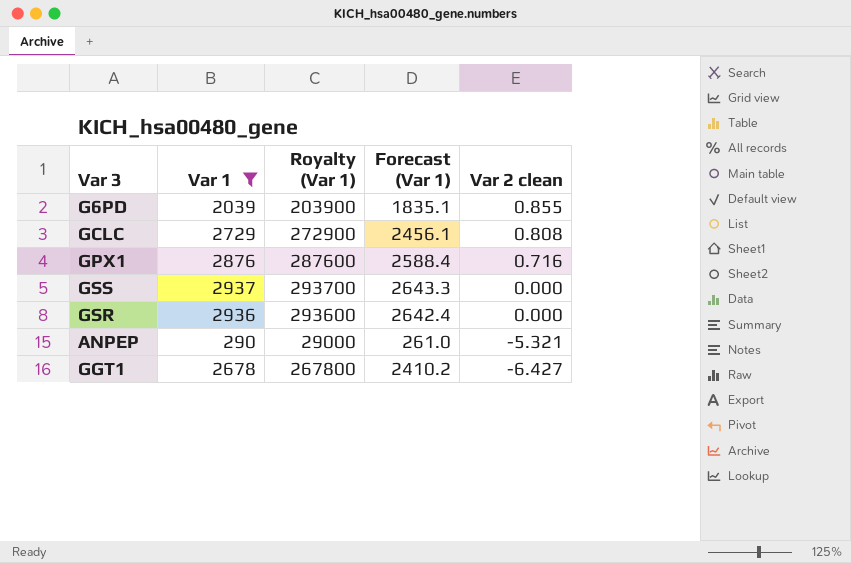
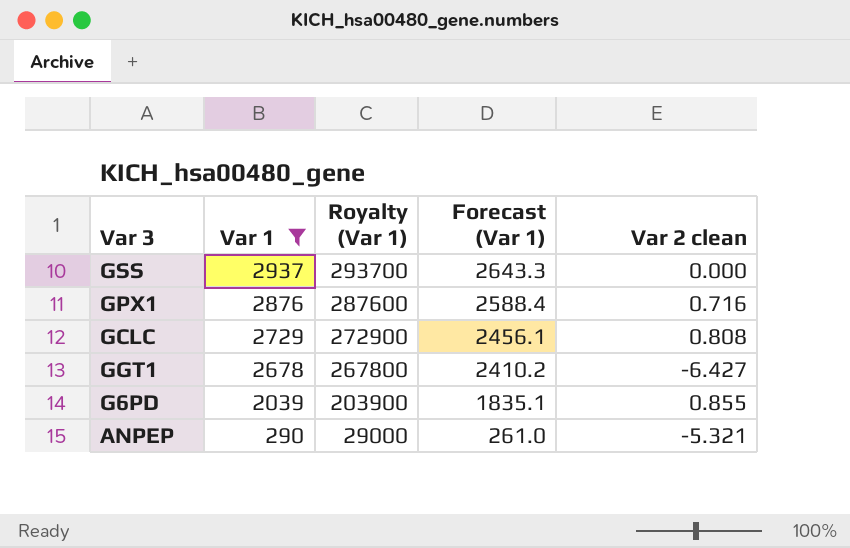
row order: Var 2 clean descending -> Var 1 descending
row GSR: 2936 | 293600 | 2642.4 | 0.000 -> none

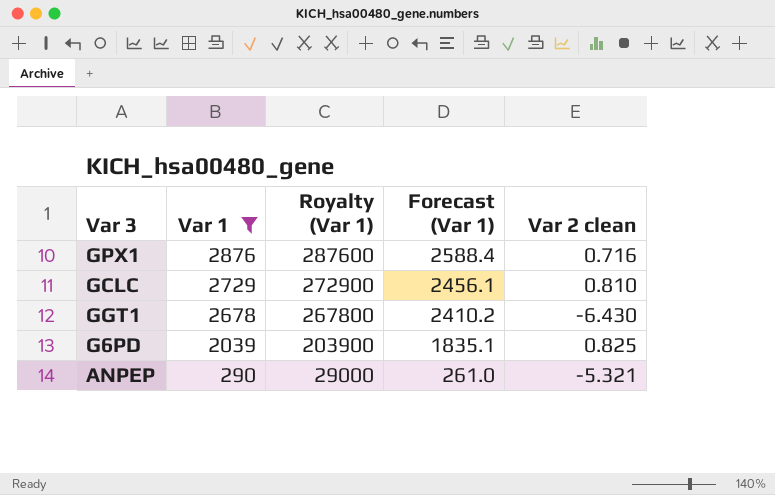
row GSS: 2937 | 293700 | 2643.3 | 0.000 -> none
GCLC | Var 2 clean: 0.808 -> 0.810
GGT1 | Var 2 clean: -6.427 -> -6.430
G6PD | Var 2 clean: 0.855 -> 0.825

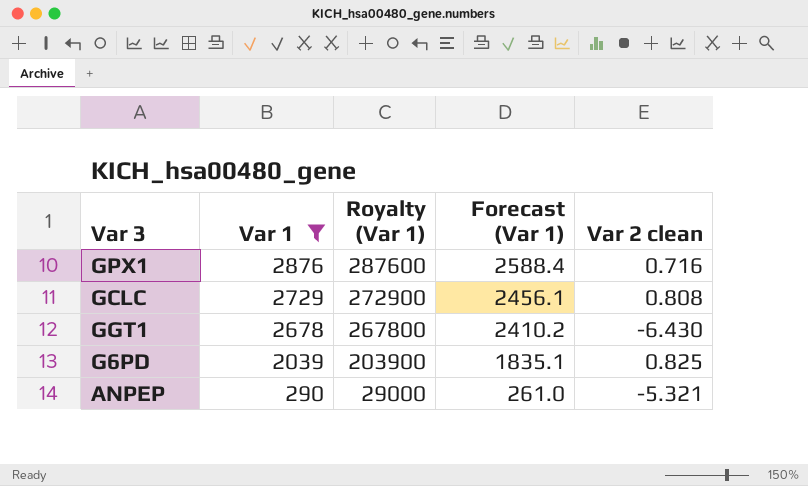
GCLC | Var 2 clean: 0.810 -> 0.808

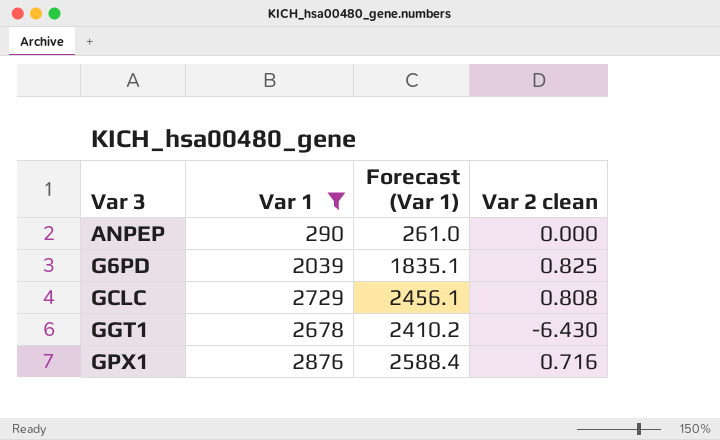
row order: Var 1 descending -> Var 3 ascending
column Royalty (Var 1) | formula: [Var 1] * 100 -> none
ANPEP | Var 2 clean: -5.321 -> 0.000

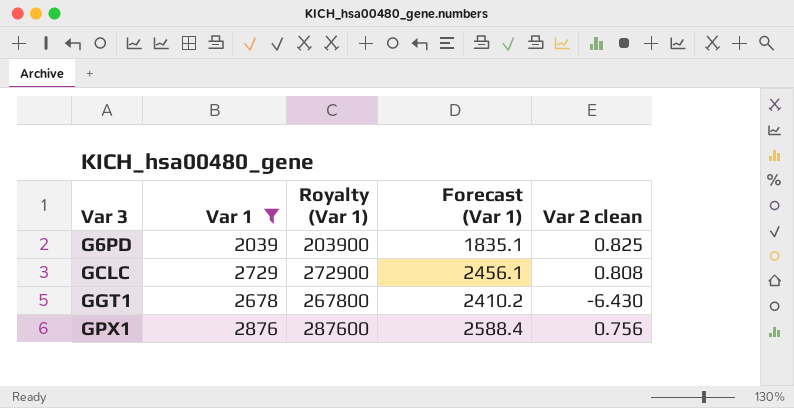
column Royalty (Var 1) | formula: none -> [Var 1] * 100
row ANPEP: 290 | 261.0 | 0.000 -> none
GPX1 | Var 2 clean: 0.716 -> 0.756

